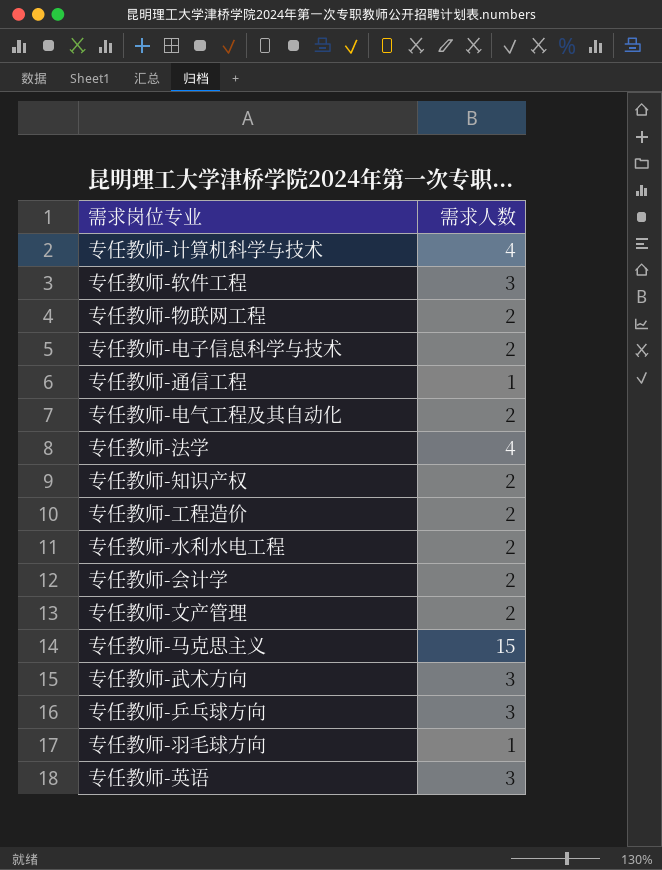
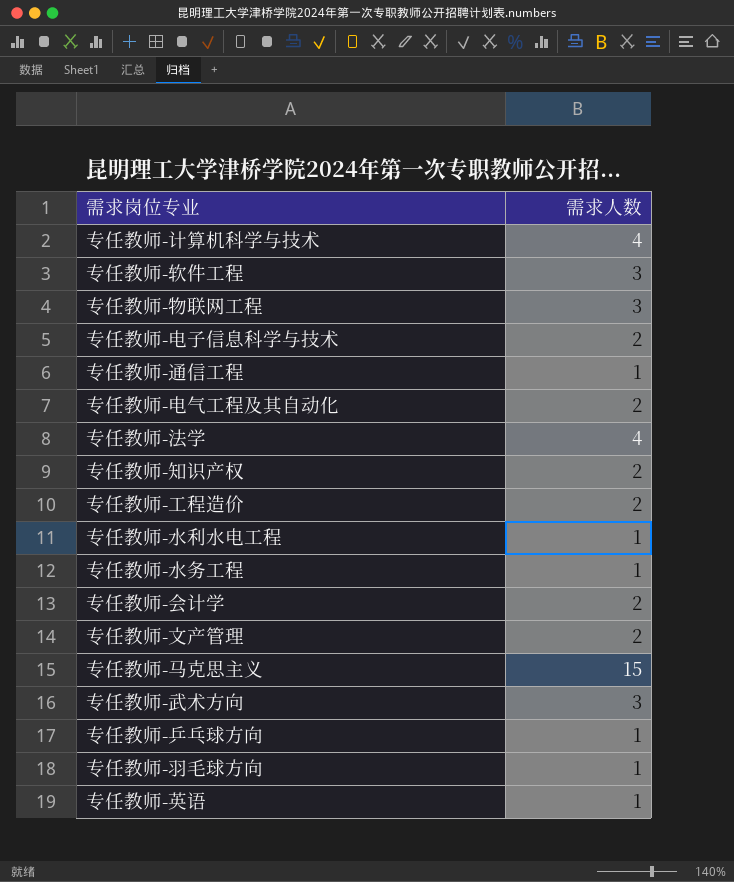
专任教师-物联网工程 | 需求人数: 2 -> 3
专任教师-水利水电工程 | 需求人数: 2 -> 1
row 专任教师-水务工程: none -> 1
专任教师-乒乓球方向 | 需求人数: 3 -> 1
专任教师-英语 | 需求人数: 3 -> 1

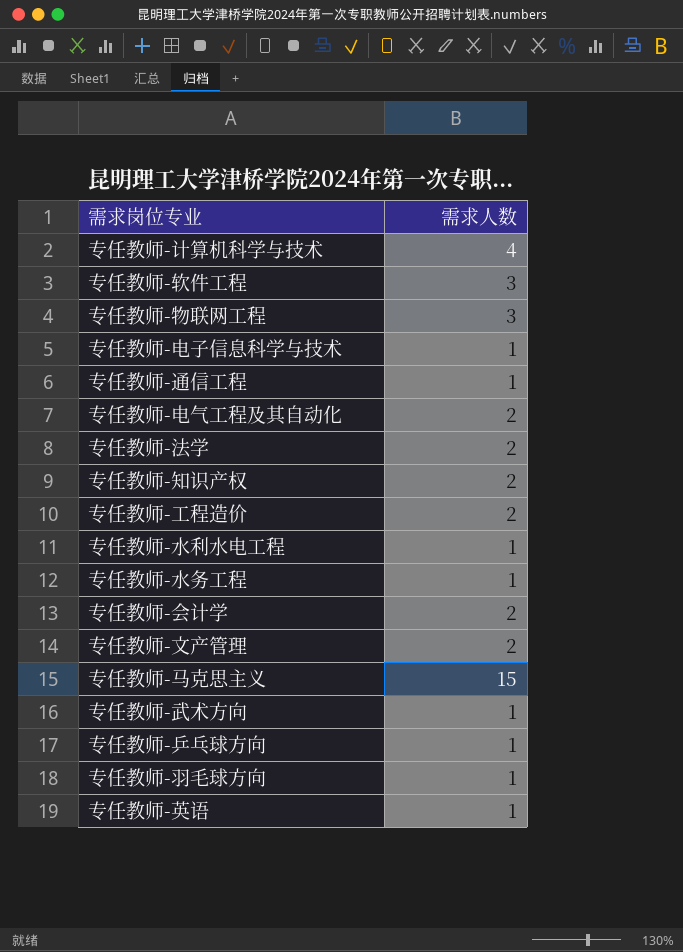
专任教师-电子信息科学与技术 | 需求人数: 2 -> 1
专任教师-法学 | 需求人数: 4 -> 2
专任教师-武术方向 | 需求人数: 3 -> 1

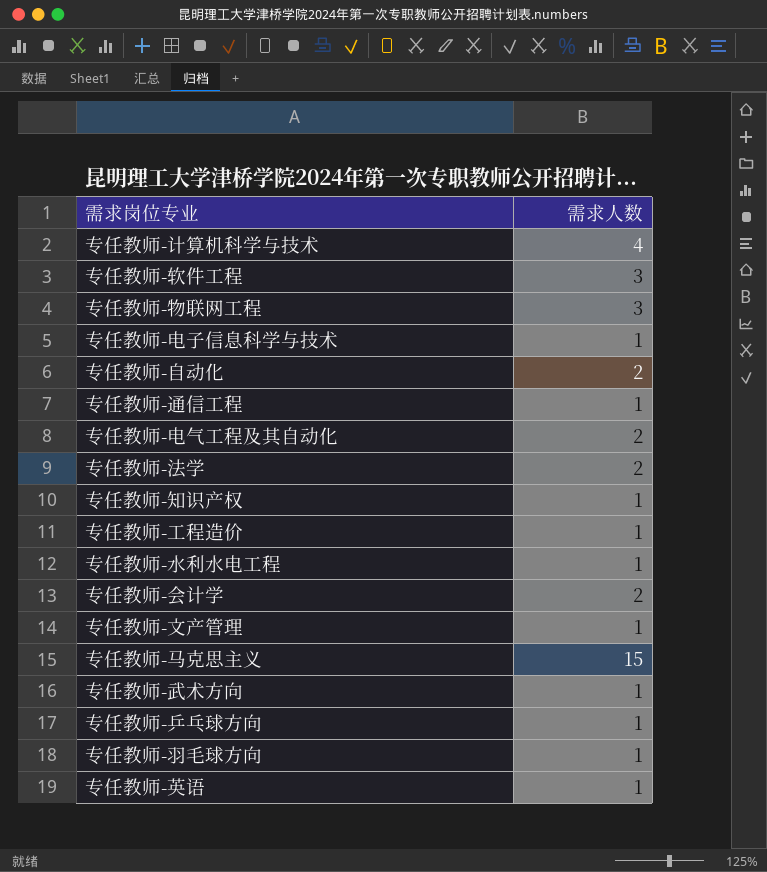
row 专任教师-水务工程: 1 -> none
row 专任教师-自动化: none -> 2
专任教师-知识产权 | 需求人数: 2 -> 1
专任教师-工程造价 | 需求人数: 2 -> 1
专任教师-文产管理 | 需求人数: 2 -> 1

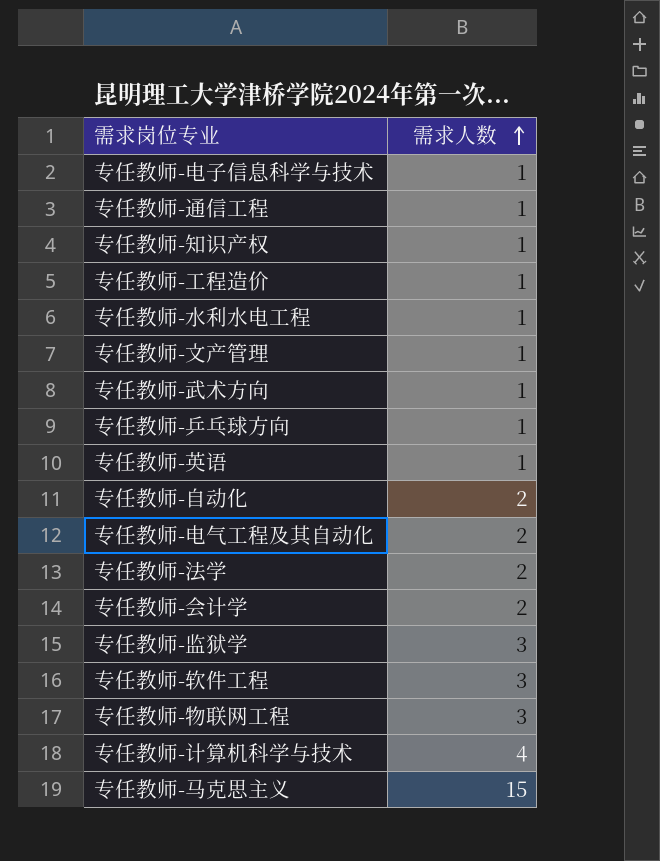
row order: none -> 需求人数 ascending
row 专任教师-羽毛球方向: 1 -> none
row 专任教师-监狱学: none -> 3

